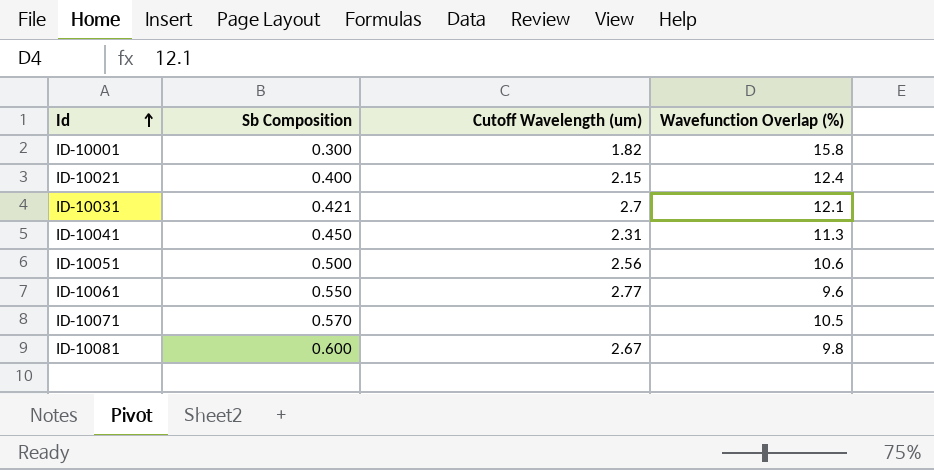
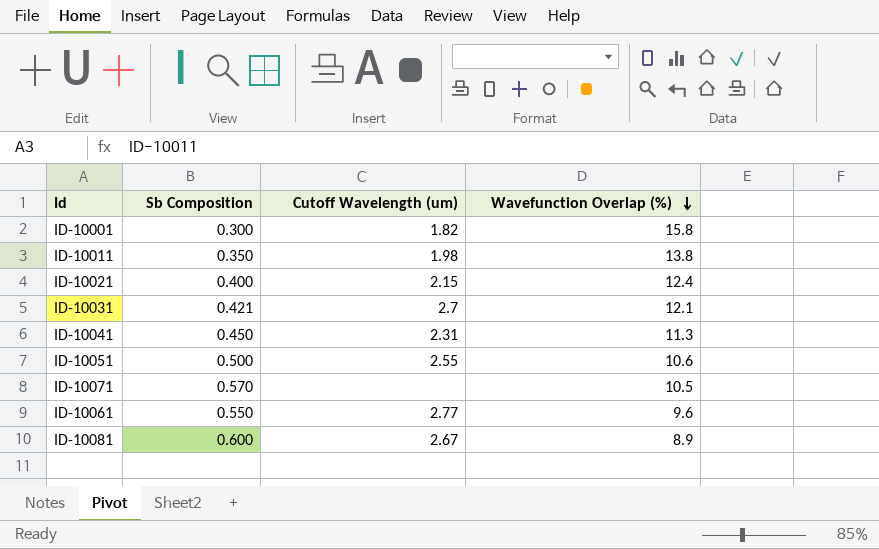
row order: Id ascending -> Wavefunction Overlap (%) descending
row ID-10011: none -> 0.350 | 1.98 | 13.8
ID-10051 | Cutoff Wavelength (um): 2.56 -> 2.55
ID-10081 | Wavefunction Overlap (%): 9.8 -> 8.9

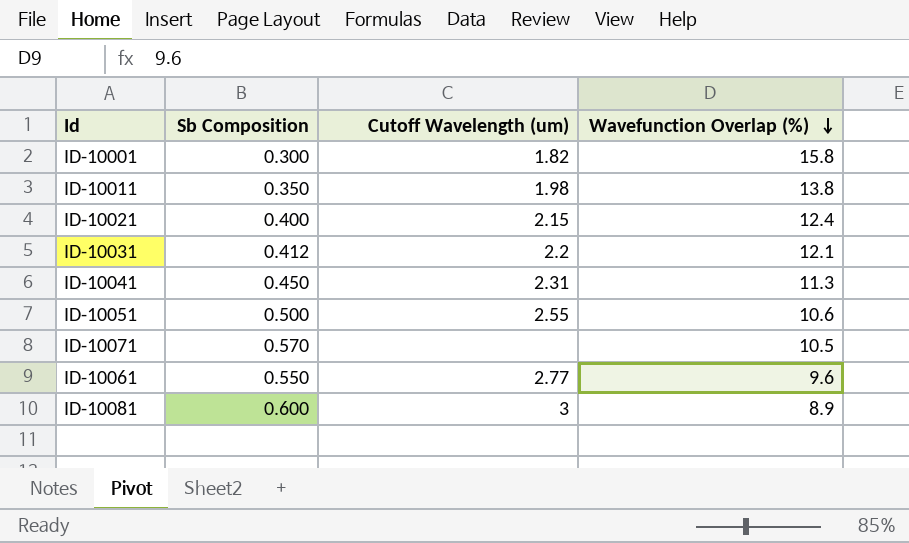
ID-10031 | Sb Composition: 0.421 -> 0.412
ID-10031 | Cutoff Wavelength (um): 2.7 -> 2.2
ID-10081 | Cutoff Wavelength (um): 2.67 -> 3

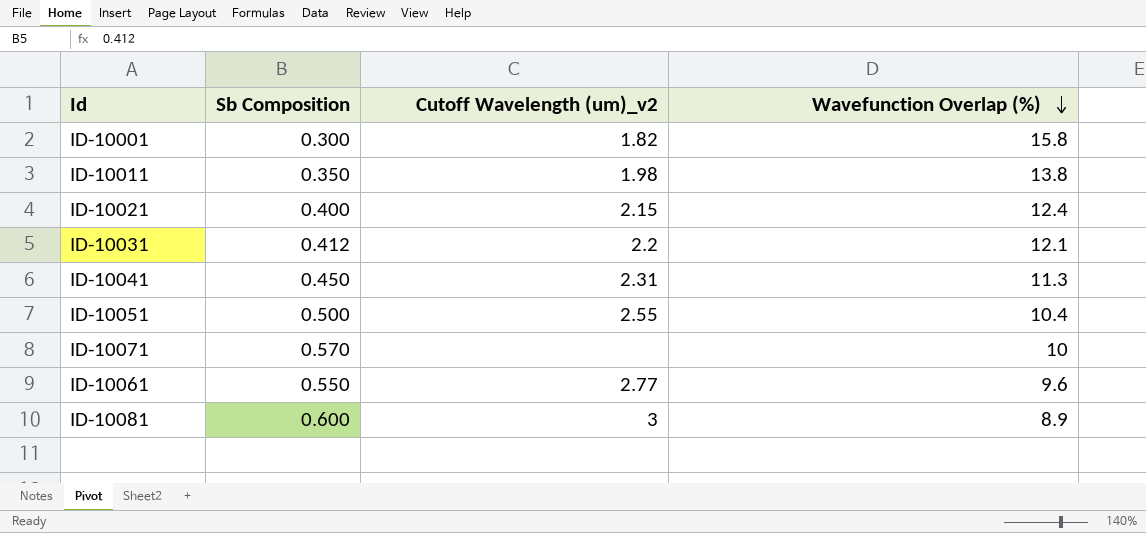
column name: Cutoff Wavelength (um) -> Cutoff Wavelength (um)_v2
ID-10051 | Wavefunction Overlap (%): 10.6 -> 10.4
ID-10071 | Wavefunction Overlap (%): 10.5 -> 10

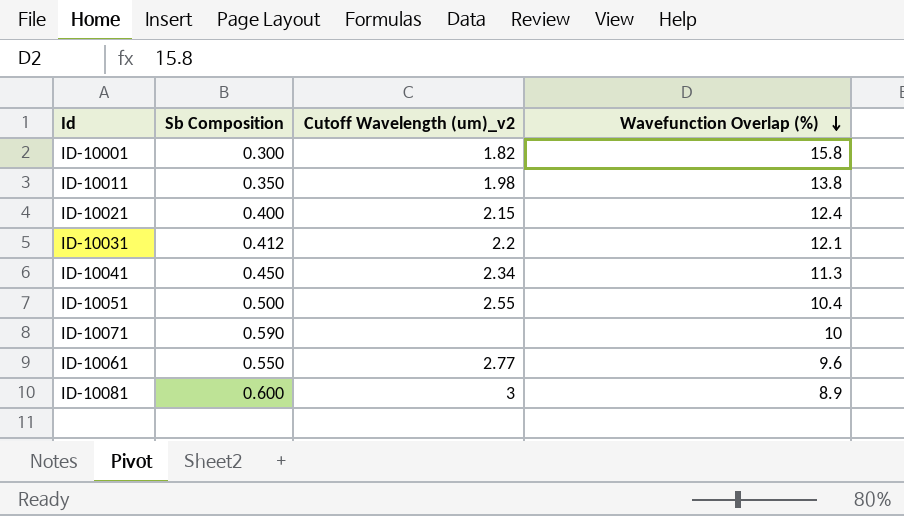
ID-10041 | Cutoff Wavelength (um)_v2: 2.31 -> 2.34
ID-10071 | Sb Composition: 0.570 -> 0.590

